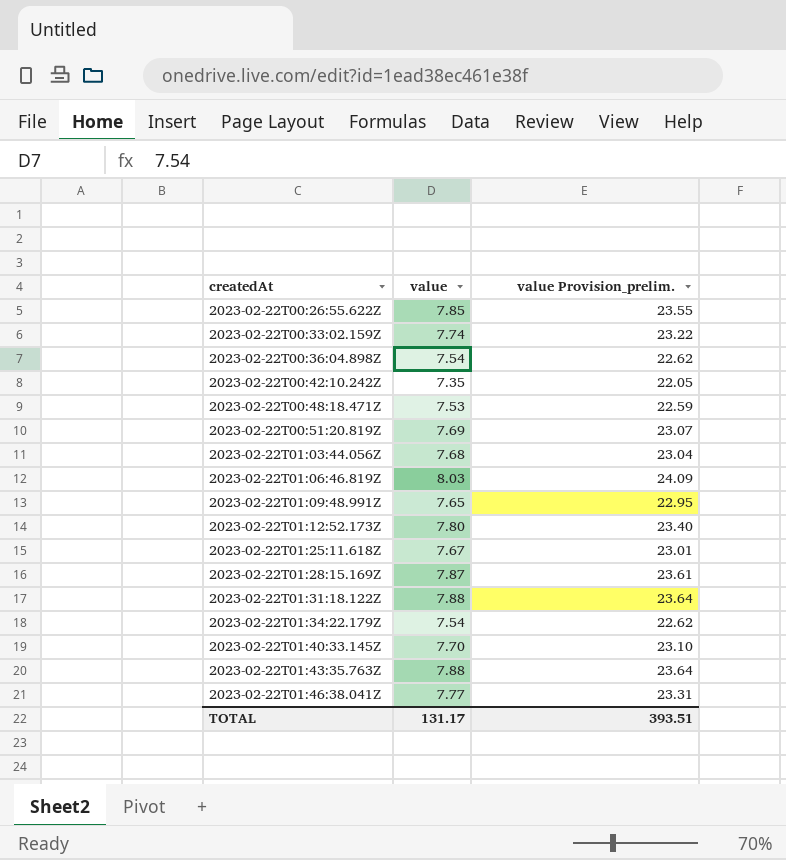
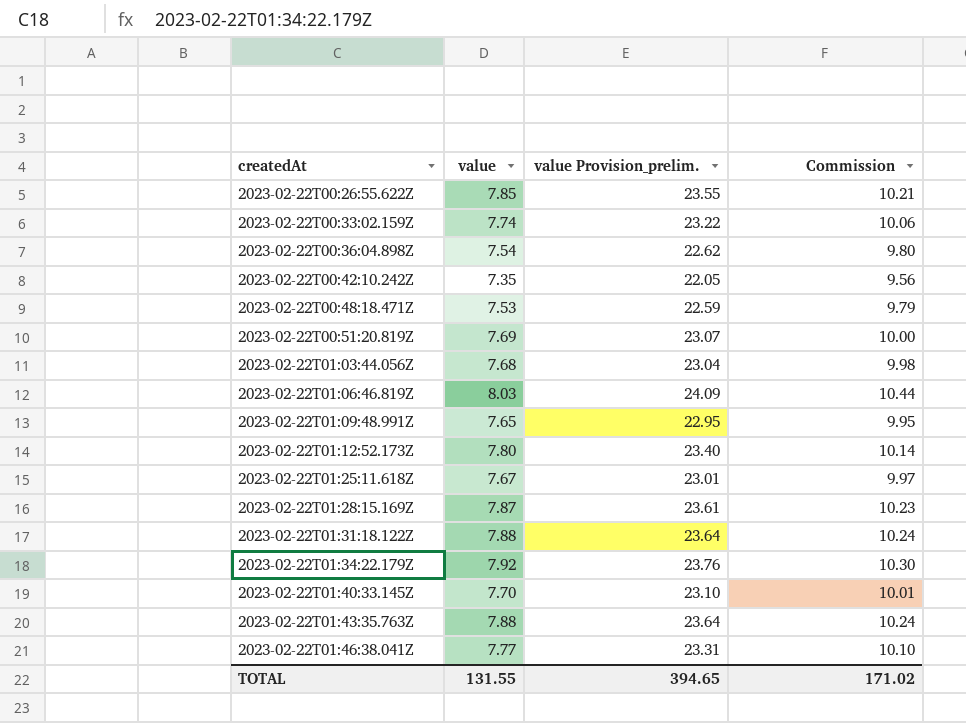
column Commission | formula: none -> [value] * 1.3
2023-02-22T01:34:22.179Z | value: 7.54 -> 7.92
2023-02-22T01:34:22.179Z | value Provision_prelim.: 22.62 -> 23.76
TOTAL | value: 131.17 -> 131.55
TOTAL | value Provision_prelim.: 393.51 -> 394.65

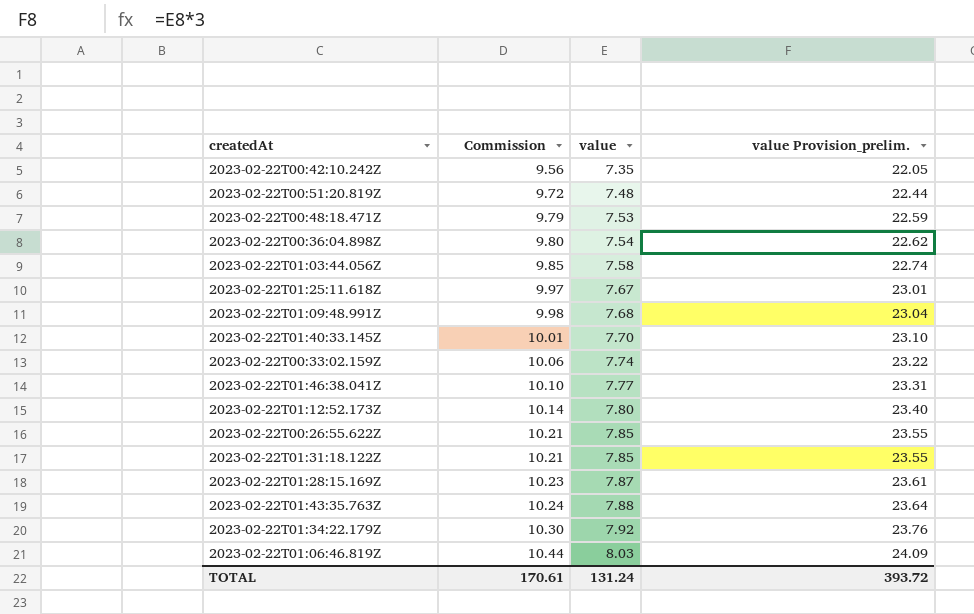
row order: createdAt ascending -> Commission ascending
column Commission | position: 4 -> 2
2023-02-22T00:51:20.819Z | Commission: 10.00 -> 9.72
2023-02-22T00:51:20.819Z | value: 7.69 -> 7.48
2023-02-22T00:51:20.819Z | value Provision_prelim.: 23.07 -> 22.44
2023-02-22T01:03:44.056Z | Commission: 9.98 -> 9.85
2023-02-22T01:03:44.056Z | value: 7.68 -> 7.58
2023-02-22T01:03:44.056Z | value Provision_prelim.: 23.04 -> 22.74
2023-02-22T01:09:48.991Z | Commission: 9.95 -> 9.98
2023-02-22T01:09:48.991Z | value: 7.65 -> 7.68
2023-02-22T01:09:48.991Z | value Provision_prelim.: 22.95 -> 23.04
2023-02-22T01:31:18.122Z | Commission: 10.24 -> 10.21
2023-02-22T01:31:18.122Z | value: 7.88 -> 7.85
2023-02-22T01:31:18.122Z | value Provision_prelim.: 23.64 -> 23.55
TOTAL | Commission: 171.02 -> 170.61
TOTAL | value: 131.55 -> 131.24
TOTAL | value Provision_prelim.: 394.65 -> 393.72

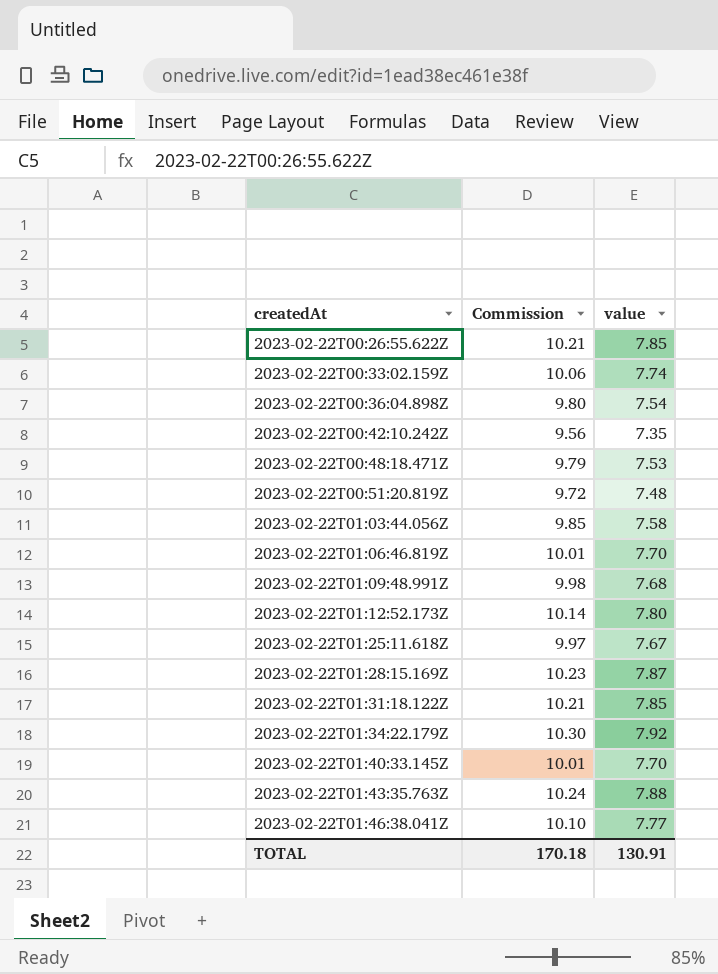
row order: Commission ascending -> createdAt ascending
column value Provision_prelim. | formula: [value] * 3 -> none
2023-02-22T01:06:46.819Z | Commission: 10.44 -> 10.01
2023-02-22T01:06:46.819Z | value: 8.03 -> 7.70
TOTAL | Commission: 170.61 -> 170.18
TOTAL | value: 131.24 -> 130.91

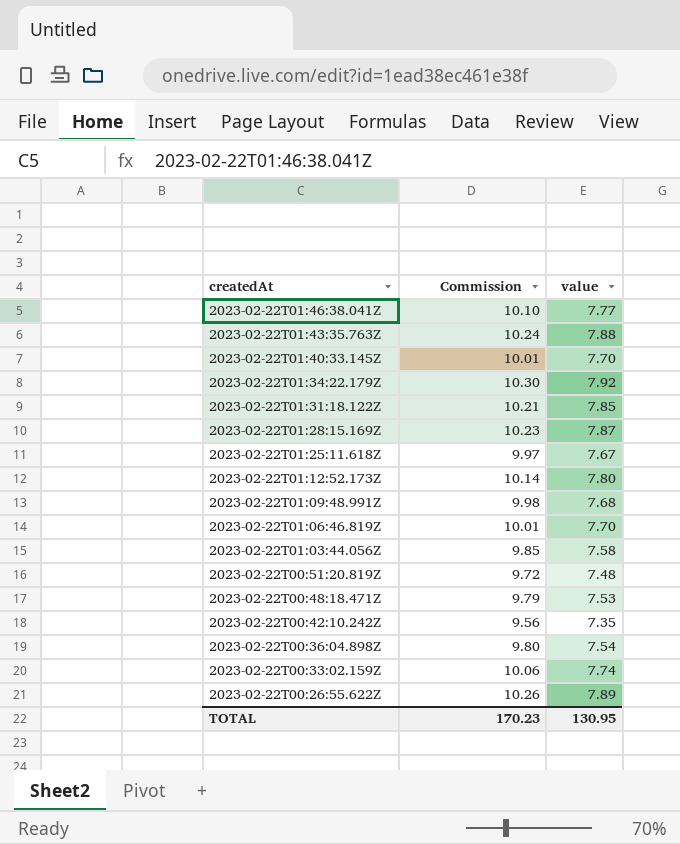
row order: createdAt ascending -> createdAt descending
2023-02-22T00:26:55.622Z | Commission: 10.21 -> 10.26
2023-02-22T00:26:55.622Z | value: 7.85 -> 7.89
TOTAL | Commission: 170.18 -> 170.23
TOTAL | value: 130.91 -> 130.95

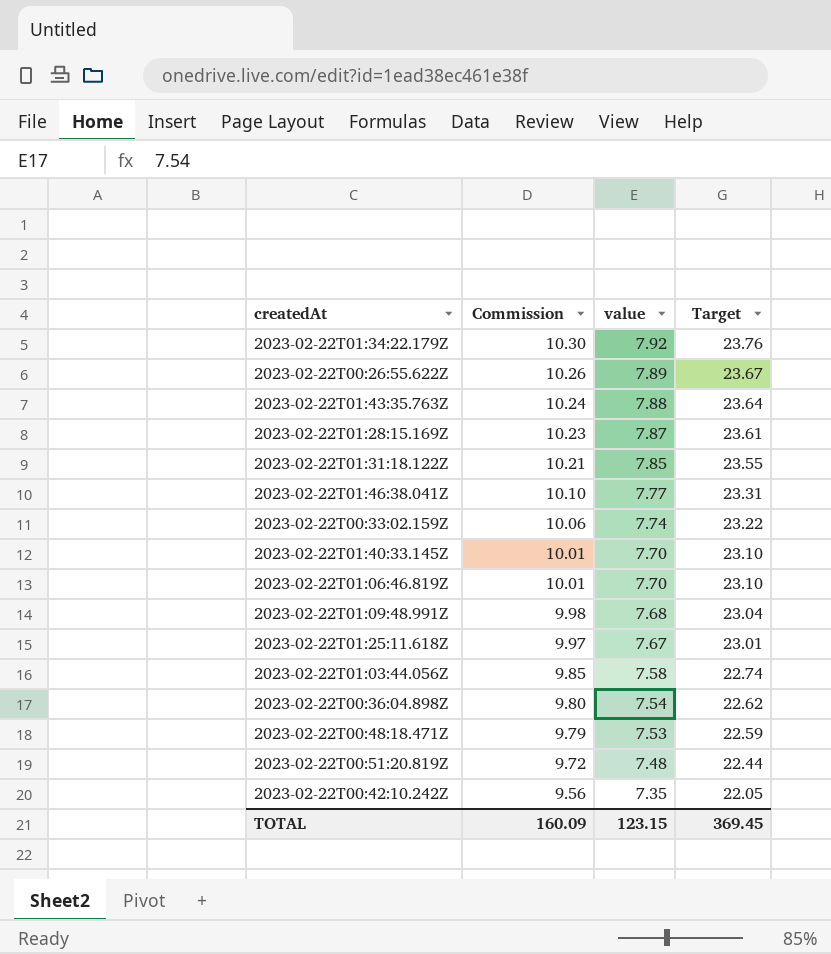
row order: createdAt descending -> Commission descending
column Target | formula: none -> [value] * 3
row 2023-02-22T01:12:52.173Z: 10.14 | 7.80 -> none
TOTAL | Commission: 170.23 -> 160.09
TOTAL | value: 130.95 -> 123.15

